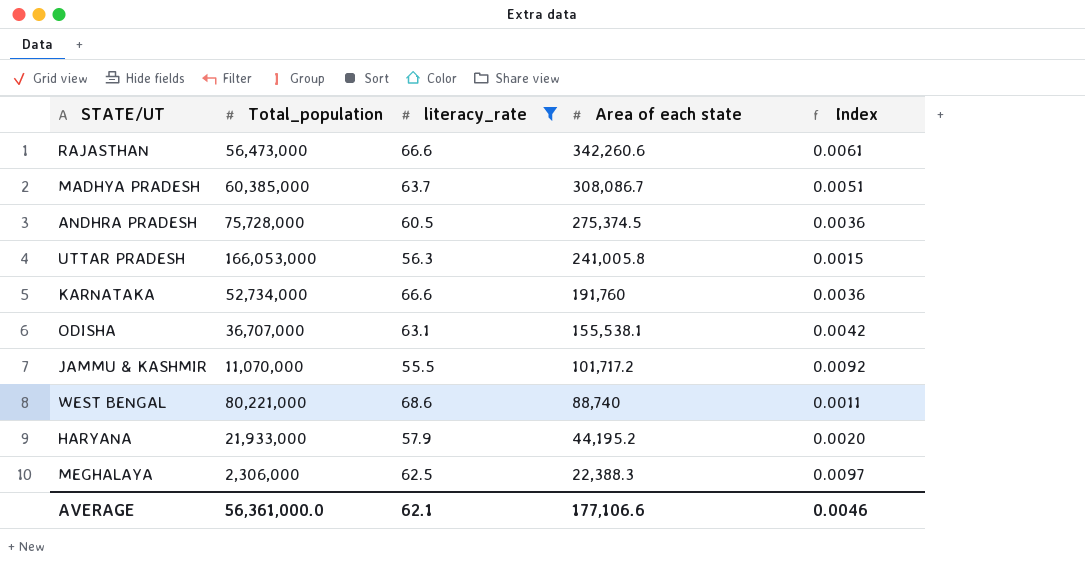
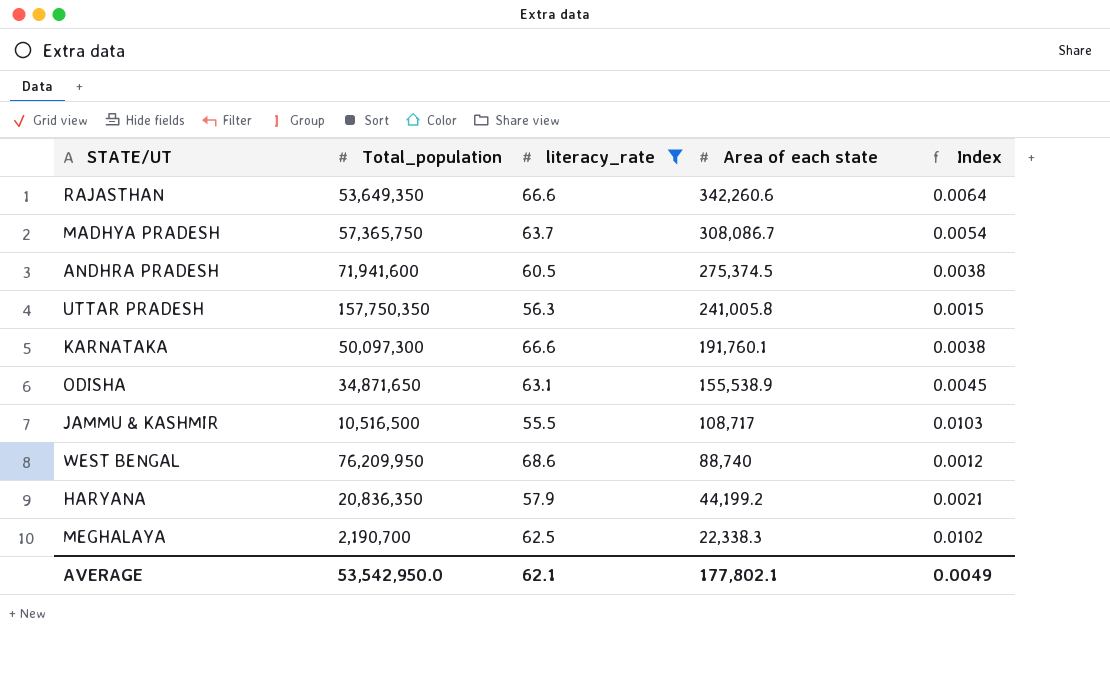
RAJASTHAN | Total_population: 56,473,000 -> 53,649,350
RAJASTHAN | Index: 0.0061 -> 0.0064
MADHYA PRADESH | Total_population: 60,385,000 -> 57,365,750
MADHYA PRADESH | Index: 0.0051 -> 0.0054
ANDHRA PRADESH | Total_population: 75,728,000 -> 71,941,600
ANDHRA PRADESH | Index: 0.0036 -> 0.0038
UTTAR PRADESH | Total_population: 166,053,000 -> 157,750,350
KARNATAKA | Total_population: 52,734,000 -> 50,097,300
KARNATAKA | Area of each state: 191,760 -> 191,760.1
KARNATAKA | Index: 0.0036 -> 0.0038
ODISHA | Total_population: 36,707,000 -> 34,871,650
ODISHA | Area of each state: 155,538.1 -> 155,538.9
ODISHA | Index: 0.0042 -> 0.0045
JAMMU & KASHMIR | Total_population: 11,070,000 -> 10,516,500
JAMMU & KASHMIR | Area of each state: 101,717.2 -> 108,717
JAMMU & KASHMIR | Index: 0.0092 -> 0.0103
WEST BENGAL | Total_population: 80,221,000 -> 76,209,950
WEST BENGAL | Index: 0.0011 -> 0.0012
HARYANA | Total_population: 21,933,000 -> 20,836,350
HARYANA | Area of each state: 44,195.2 -> 44,199.2
HARYANA | Index: 0.0020 -> 0.0021
MEGHALAYA | Total_population: 2,306,000 -> 2,190,700
MEGHALAYA | Area of each state: 22,388.3 -> 22,338.3
MEGHALAYA | Index: 0.0097 -> 0.0102
AVERAGE | Total_population: 56,361,000.0 -> 53,542,950.0
AVERAGE | Area of each state: 177,106.6 -> 177,802.1
AVERAGE | Index: 0.0046 -> 0.0049

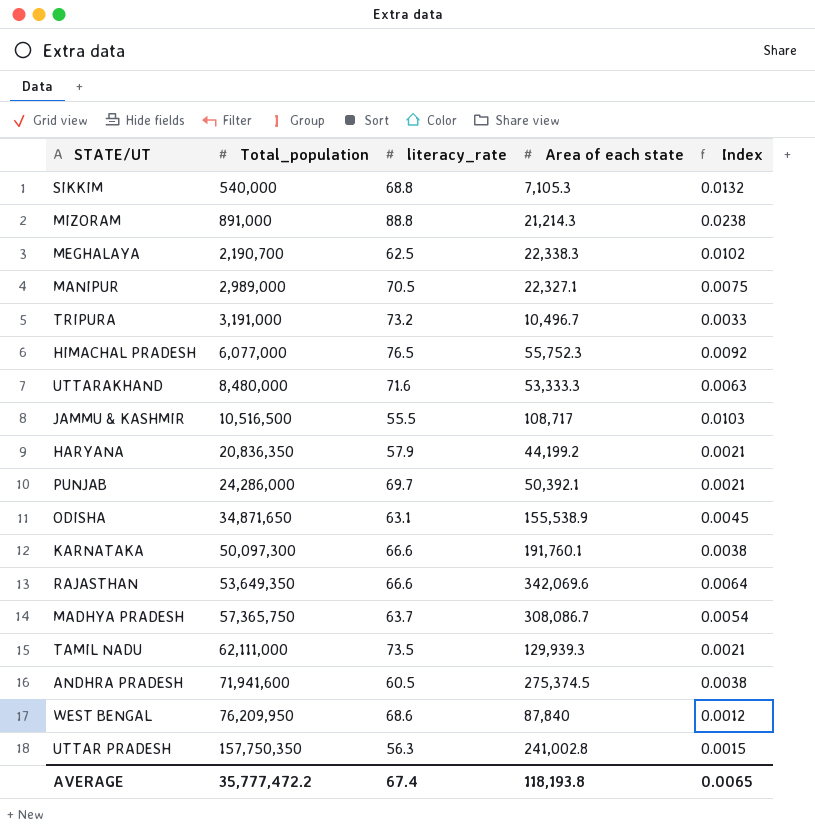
filter: literacy_rate <= 68.6 -> none
row order: Area of each state descending -> Total_population ascending
RAJASTHAN | Area of each state: 342,260.6 -> 342,069.6
WEST BENGAL | Area of each state: 88,740 -> 87,840
UTTAR PRADESH | Area of each state: 241,005.8 -> 241,002.8
AVERAGE | Total_population: 53,542,950.0 -> 35,777,472.2
AVERAGE | literacy_rate: 62.1 -> 67.4
AVERAGE | Area of each state: 177,802.1 -> 118,193.8
AVERAGE | Index: 0.0049 -> 0.0065

